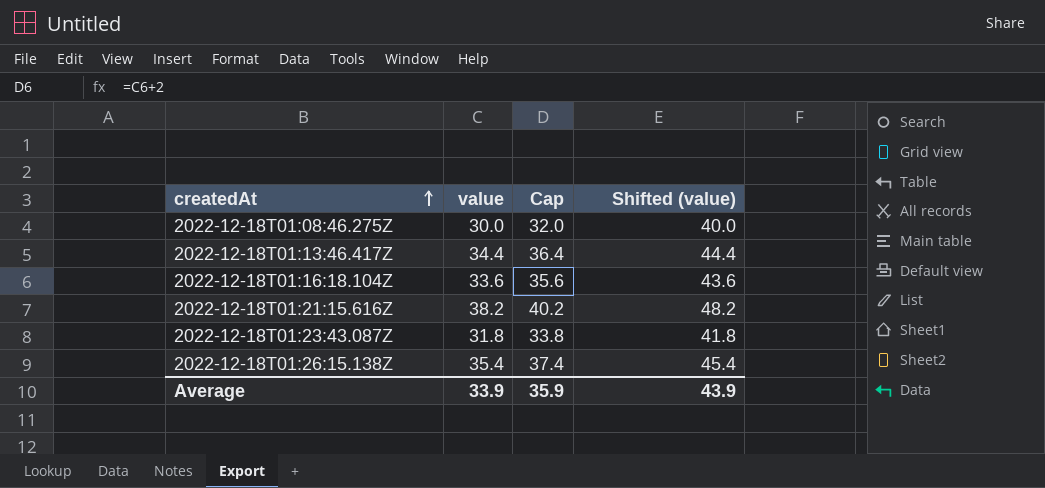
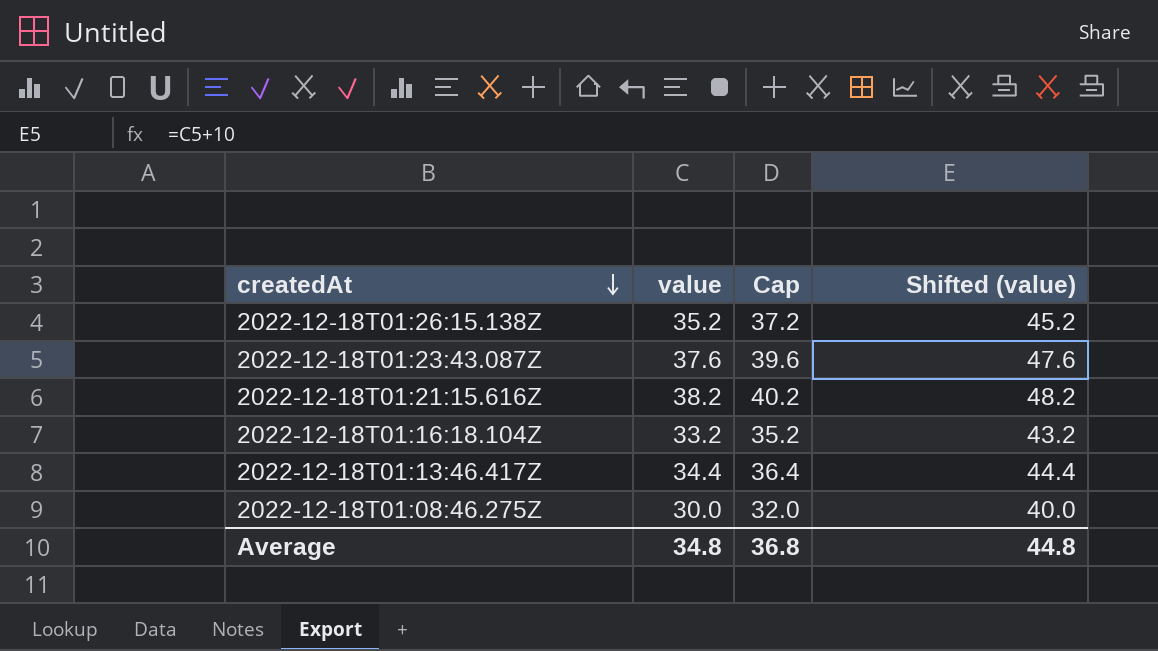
row order: createdAt ascending -> createdAt descending
2022-12-18T01:26:15.138Z | value: 35.4 -> 35.2
2022-12-18T01:26:15.138Z | Cap: 37.4 -> 37.2
2022-12-18T01:26:15.138Z | Shifted (value): 45.4 -> 45.2
2022-12-18T01:23:43.087Z | value: 31.8 -> 37.6
2022-12-18T01:23:43.087Z | Cap: 33.8 -> 39.6
2022-12-18T01:23:43.087Z | Shifted (value): 41.8 -> 47.6
2022-12-18T01:16:18.104Z | value: 33.6 -> 33.2
2022-12-18T01:16:18.104Z | Cap: 35.6 -> 35.2
2022-12-18T01:16:18.104Z | Shifted (value): 43.6 -> 43.2
Average | value: 33.9 -> 34.8
Average | Cap: 35.9 -> 36.8
Average | Shifted (value): 43.9 -> 44.8

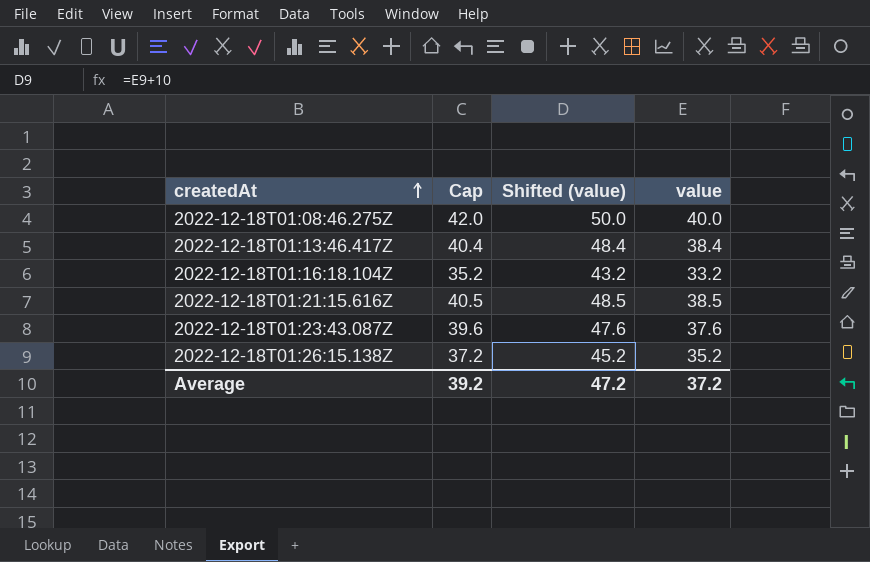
row order: createdAt descending -> createdAt ascending
column value | position: 2 -> 4
2022-12-18T01:08:46.275Z | Cap: 32.0 -> 42.0
2022-12-18T01:08:46.275Z | Shifted (value): 40.0 -> 50.0
2022-12-18T01:08:46.275Z | value: 30.0 -> 40.0
2022-12-18T01:13:46.417Z | Cap: 36.4 -> 40.4
2022-12-18T01:13:46.417Z | Shifted (value): 44.4 -> 48.4
2022-12-18T01:13:46.417Z | value: 34.4 -> 38.4
2022-12-18T01:21:15.616Z | Cap: 40.2 -> 40.5
2022-12-18T01:21:15.616Z | Shifted (value): 48.2 -> 48.5
2022-12-18T01:21:15.616Z | value: 38.2 -> 38.5
Average | Cap: 36.8 -> 39.2
Average | Shifted (value): 44.8 -> 47.2
Average | value: 34.8 -> 37.2

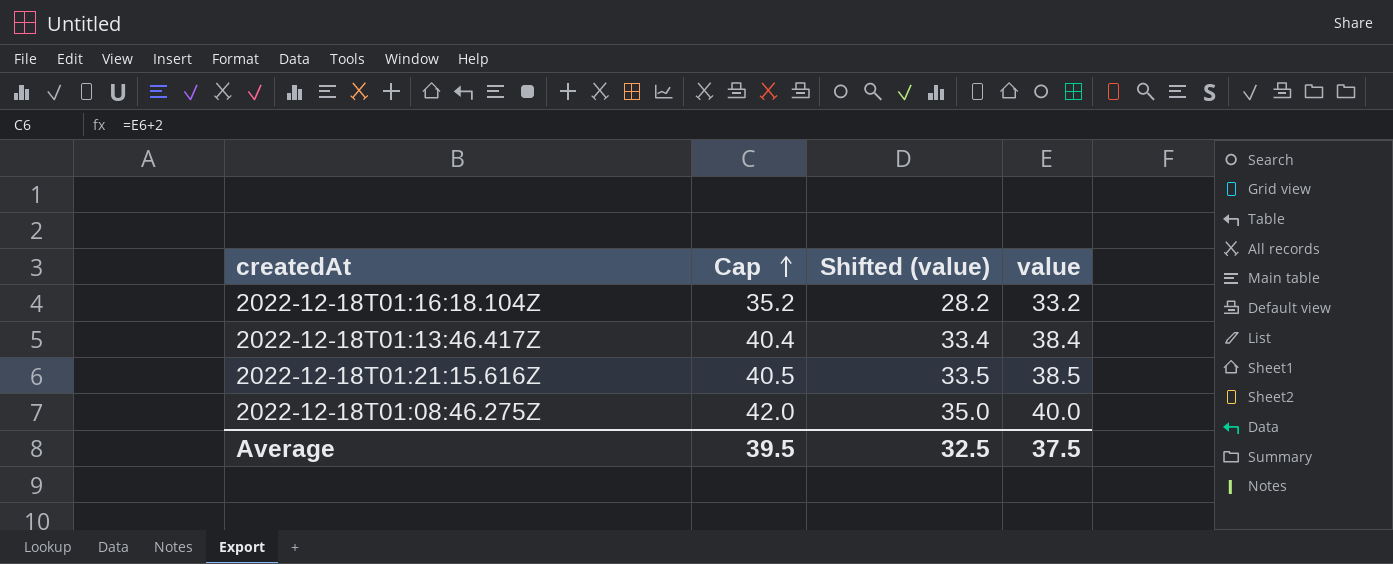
row order: createdAt ascending -> Cap ascending
column Shifted (value) | formula: [value] + 10 -> [value] - 5
row 2022-12-18T01:23:43.087Z: 39.6 | 47.6 | 37.6 -> none
row 2022-12-18T01:26:15.138Z: 37.2 | 45.2 | 35.2 -> none
Average | Cap: 39.2 -> 39.5
Average | Shifted (value): 47.2 -> 32.5
Average | value: 37.2 -> 37.5

